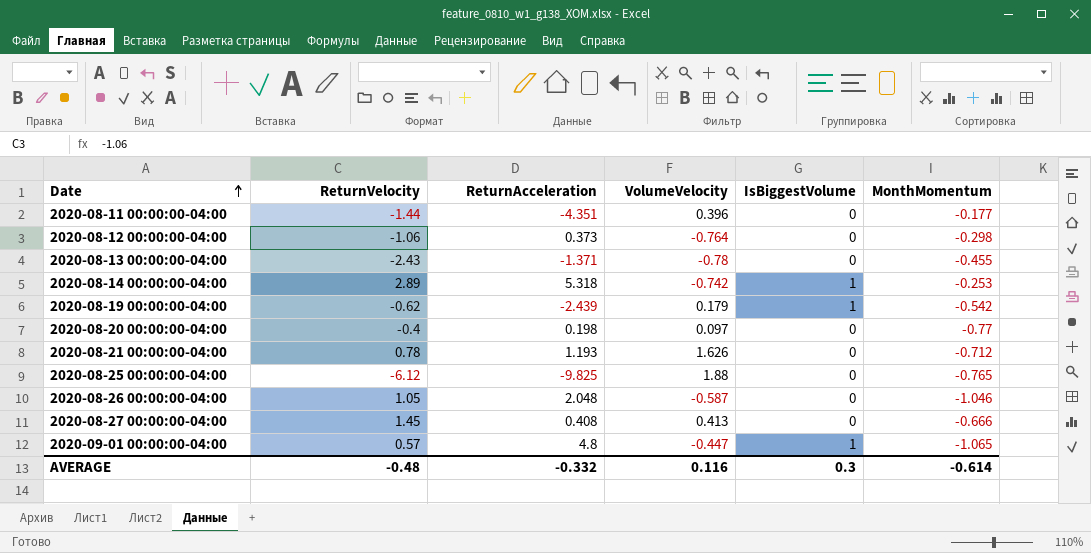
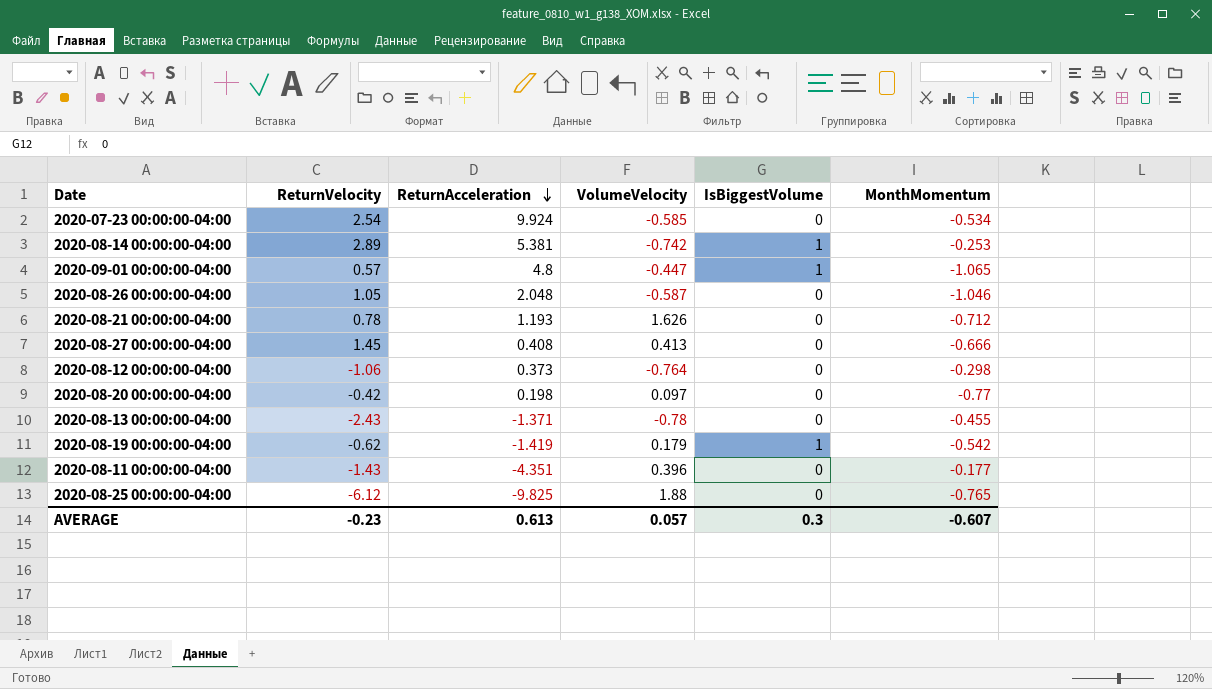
row order: Date ascending -> ReturnAcceleration descending
row 2020-07-23 00:00:00-04:00: none -> 2.54 | 9.924 | -0.585 | 0 | -0.534
2020-08-14 00:00:00-04:00 | ReturnAcceleration: 5.318 -> 5.381
2020-08-20 00:00:00-04:00 | ReturnVelocity: -0.4 -> -0.42
2020-08-19 00:00:00-04:00 | ReturnAcceleration: -2.439 -> -1.419
2020-08-11 00:00:00-04:00 | ReturnVelocity: -1.44 -> -1.43
AVERAGE | ReturnVelocity: -0.48 -> -0.23
AVERAGE | ReturnAcceleration: -0.332 -> 0.613
AVERAGE | VolumeVelocity: 0.116 -> 0.057
AVERAGE | MonthMomentum: -0.614 -> -0.607

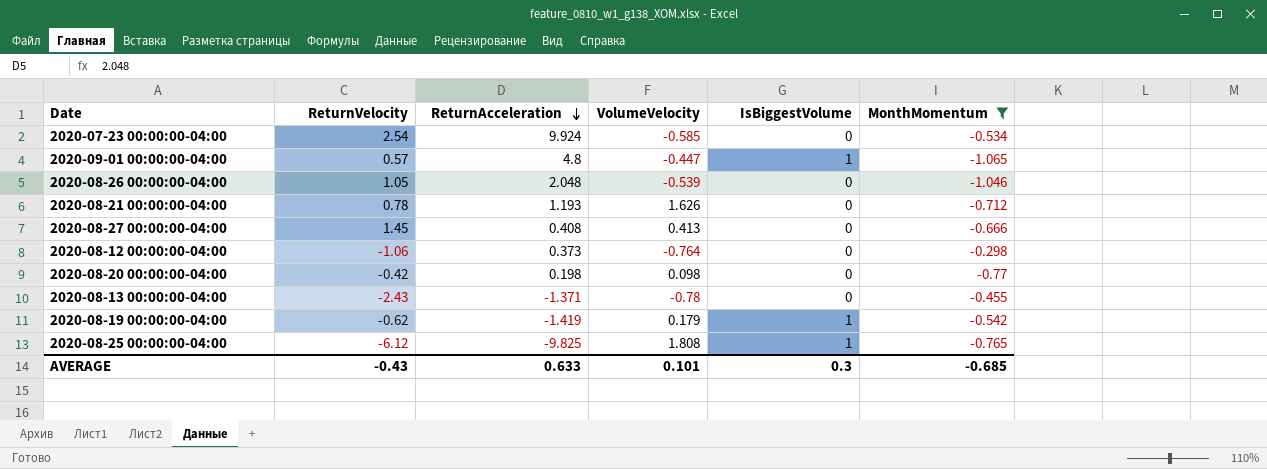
filter: none -> MonthMomentum <= -0.298
2020-08-26 00:00:00-04:00 | VolumeVelocity: -0.587 -> -0.539
2020-08-20 00:00:00-04:00 | VolumeVelocity: 0.097 -> 0.098
2020-08-25 00:00:00-04:00 | VolumeVelocity: 1.88 -> 1.808
2020-08-25 00:00:00-04:00 | IsBiggestVolume: 0 -> 1
AVERAGE | ReturnVelocity: -0.23 -> -0.43
AVERAGE | ReturnAcceleration: 0.613 -> 0.633
AVERAGE | VolumeVelocity: 0.057 -> 0.101
AVERAGE | MonthMomentum: -0.607 -> -0.685

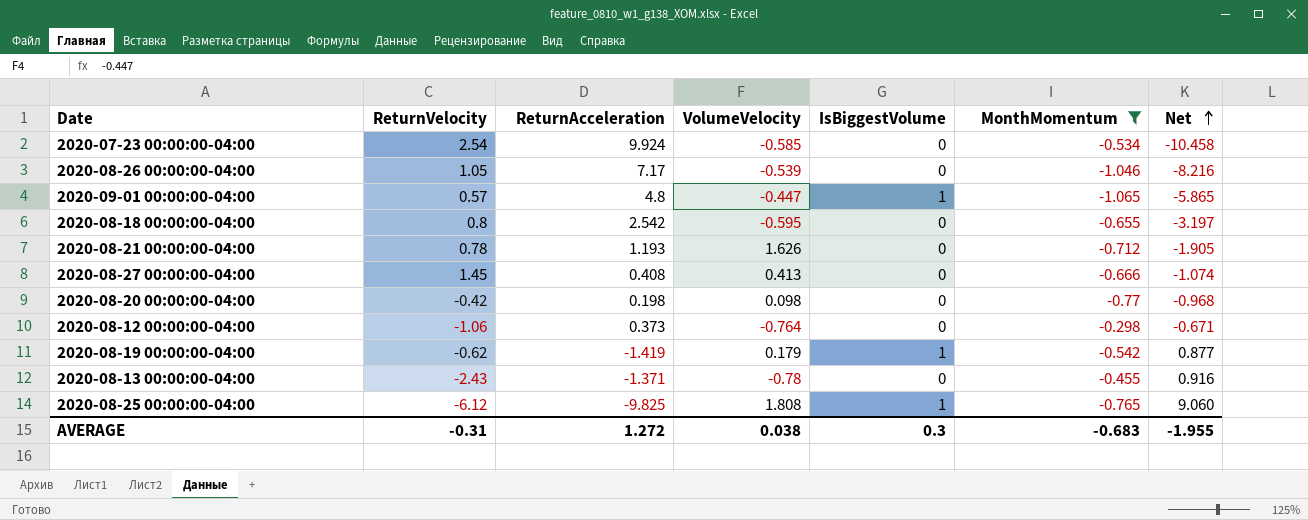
row order: ReturnAcceleration descending -> Net ascending
column Net | formula: none -> [MonthMomentum] - [ReturnAcceleration]
2020-08-26 00:00:00-04:00 | ReturnAcceleration: 2.048 -> 7.17
row 2020-08-18 00:00:00-04:00: none -> 0.8 | 2.542 | -0.595 | 0 | -0.655 | -3.197
AVERAGE | ReturnVelocity: -0.43 -> -0.31
AVERAGE | ReturnAcceleration: 0.633 -> 1.272
AVERAGE | VolumeVelocity: 0.101 -> 0.038
AVERAGE | MonthMomentum: -0.685 -> -0.683

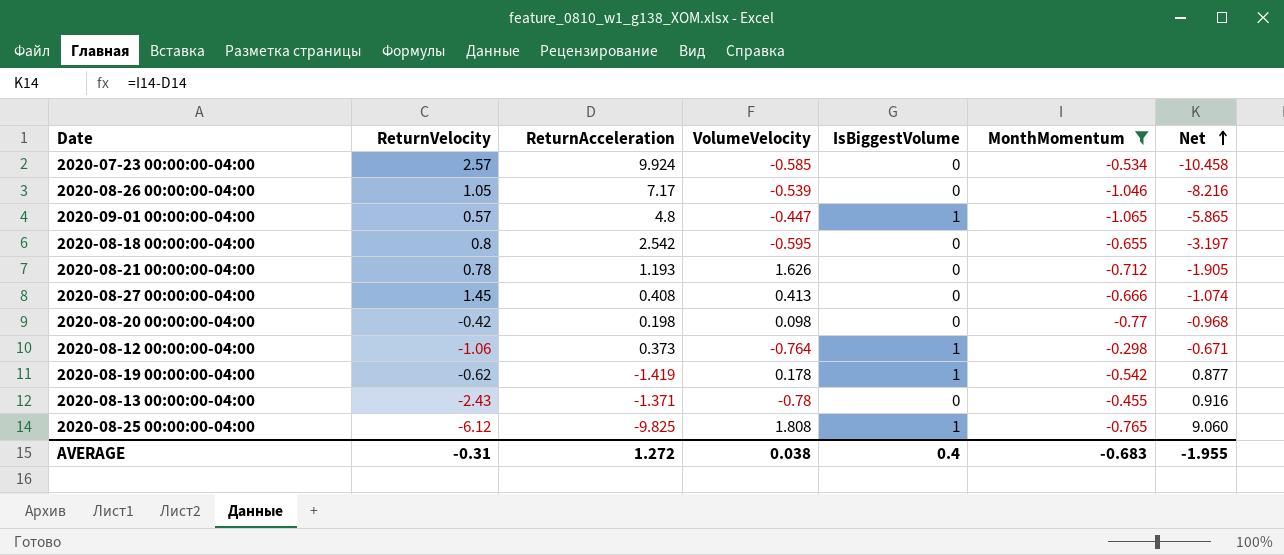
2020-07-23 00:00:00-04:00 | ReturnVelocity: 2.54 -> 2.57
2020-08-12 00:00:00-04:00 | IsBiggestVolume: 0 -> 1
2020-08-19 00:00:00-04:00 | VolumeVelocity: 0.179 -> 0.178
AVERAGE | IsBiggestVolume: 0.3 -> 0.4

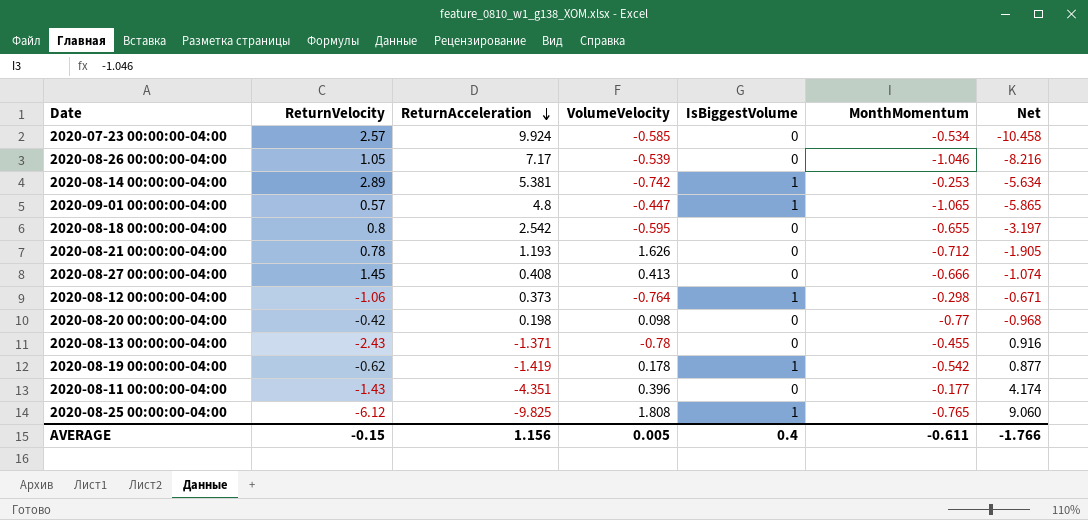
filter: MonthMomentum <= -0.298 -> none
row order: Net ascending -> ReturnAcceleration descending
AVERAGE | ReturnVelocity: -0.31 -> -0.15
AVERAGE | ReturnAcceleration: 1.272 -> 1.156
AVERAGE | VolumeVelocity: 0.038 -> 0.005
AVERAGE | MonthMomentum: -0.683 -> -0.611
AVERAGE | Net: -1.955 -> -1.766

